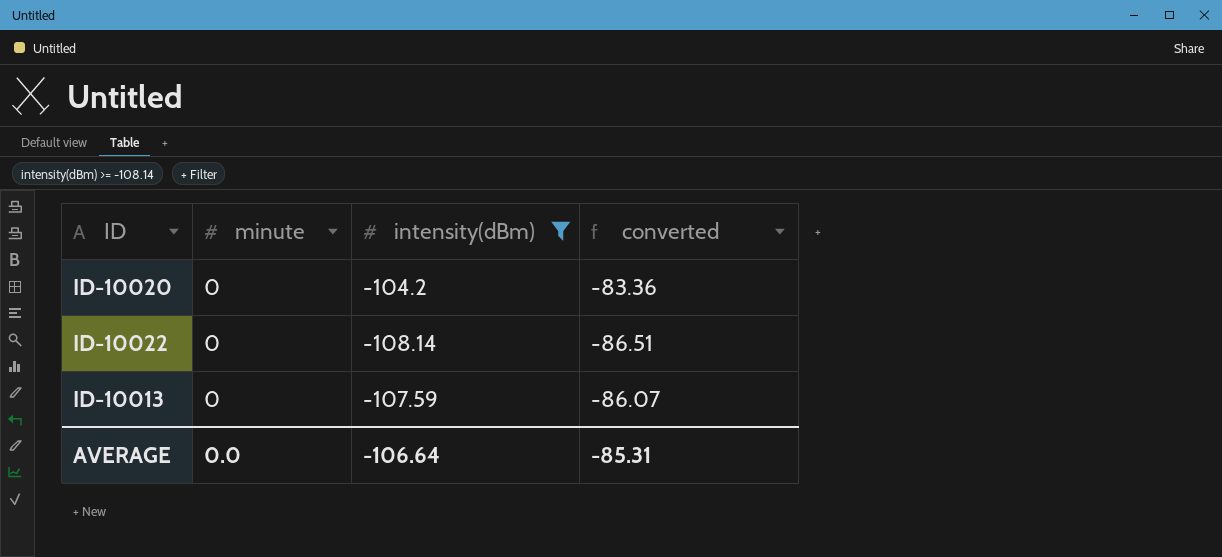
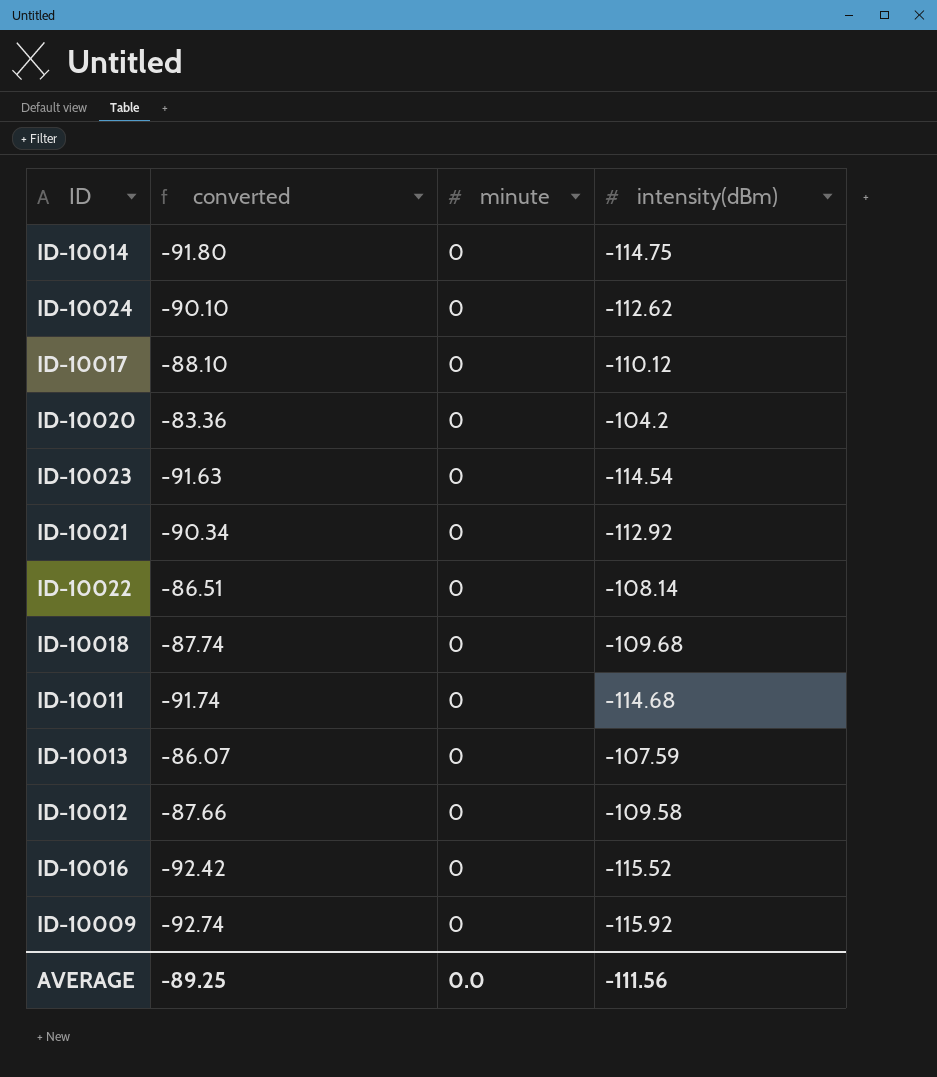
filter: intensity(dBm) >= -108.14 -> none
column converted | position: 4 -> 2
AVERAGE | converted: -85.31 -> -89.25
AVERAGE | intensity(dBm): -106.64 -> -111.56

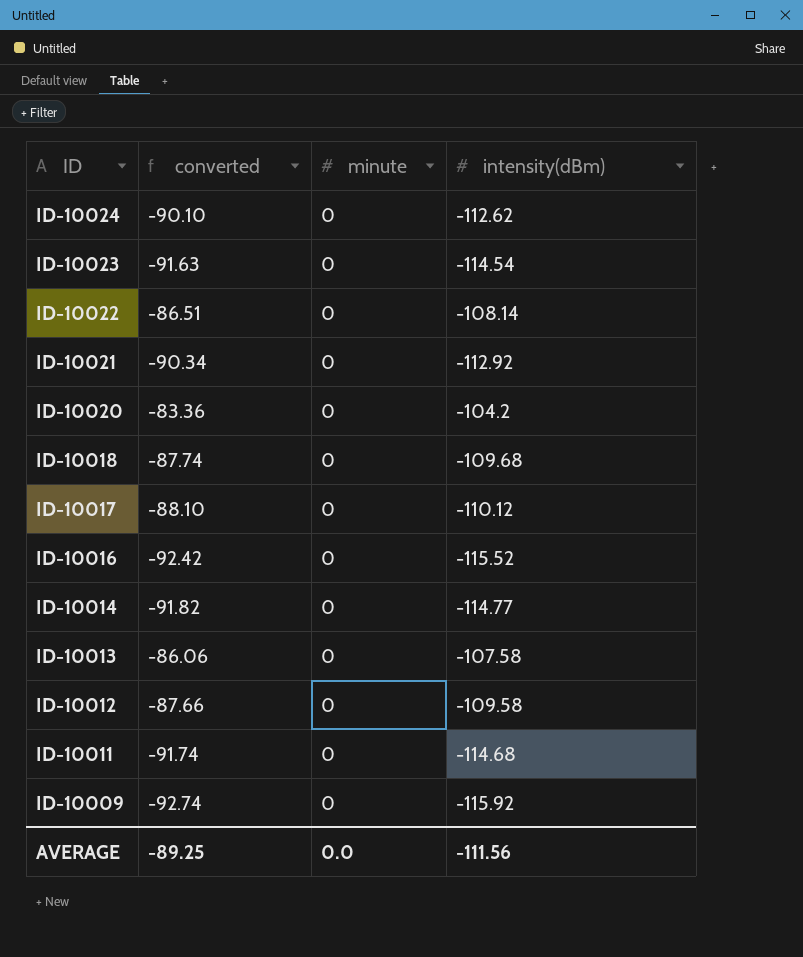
row order: none -> ID descending
ID-10014 | converted: -91.80 -> -91.82
ID-10014 | intensity(dBm): -114.75 -> -114.77
ID-10013 | converted: -86.07 -> -86.06
ID-10013 | intensity(dBm): -107.59 -> -107.58

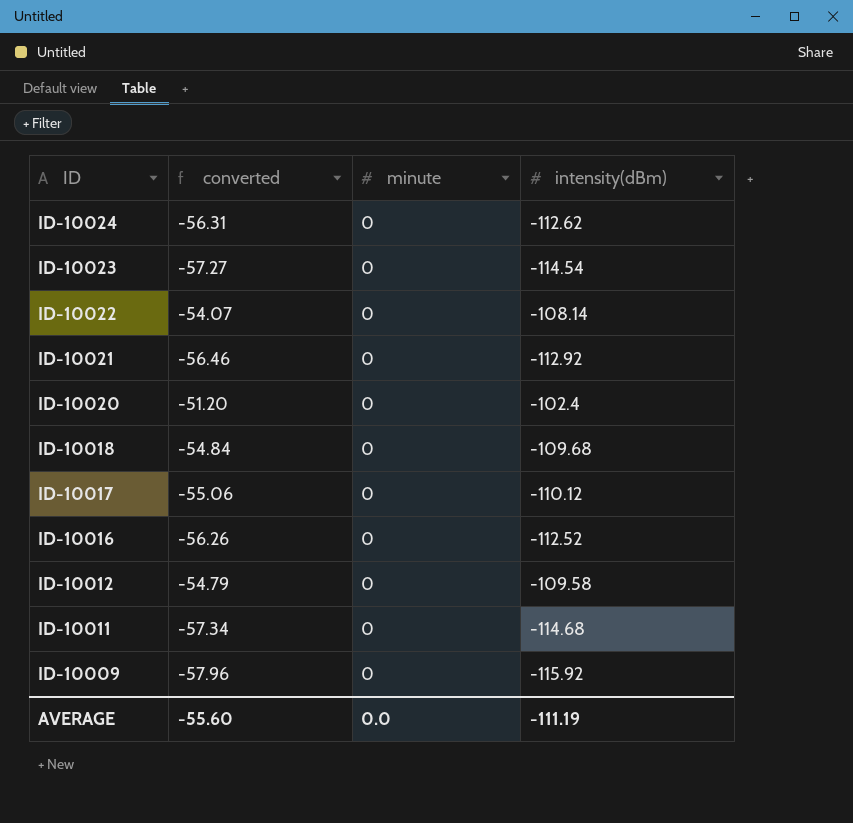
column converted | formula: [intensity(dBm)] * 0.8 -> [intensity(dBm)] * 0.5
row ID-10014: -91.82 | 0 | -114.77 -> none
row ID-10013: -86.06 | 0 | -107.58 -> none
ID-10020 | intensity(dBm): -104.2 -> -102.4
ID-10016 | intensity(dBm): -115.52 -> -112.52
AVERAGE | converted: -89.25 -> -55.60
AVERAGE | intensity(dBm): -111.56 -> -111.19

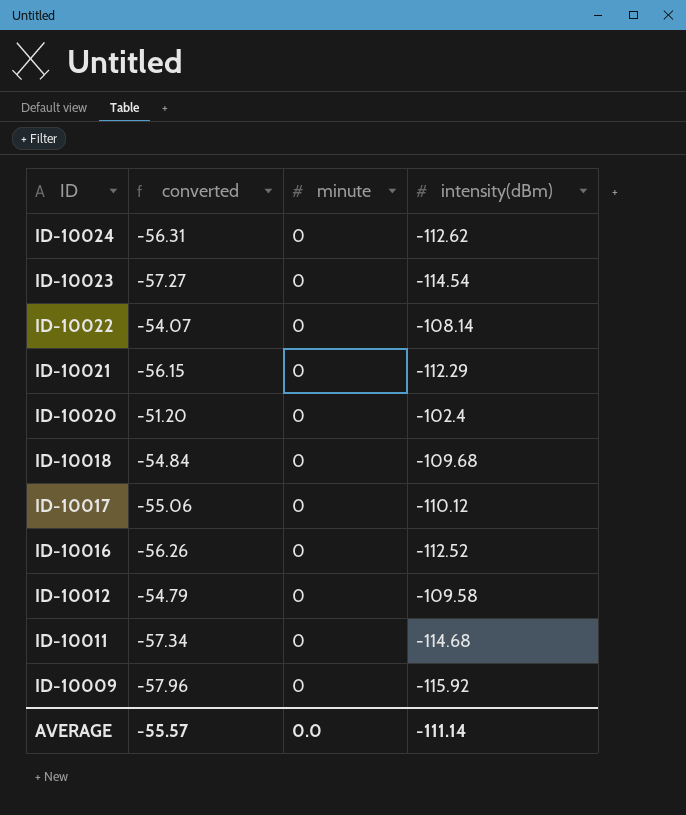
ID-10021 | converted: -56.46 -> -56.15
ID-10021 | intensity(dBm): -112.92 -> -112.29
AVERAGE | converted: -55.60 -> -55.57
AVERAGE | intensity(dBm): -111.19 -> -111.14

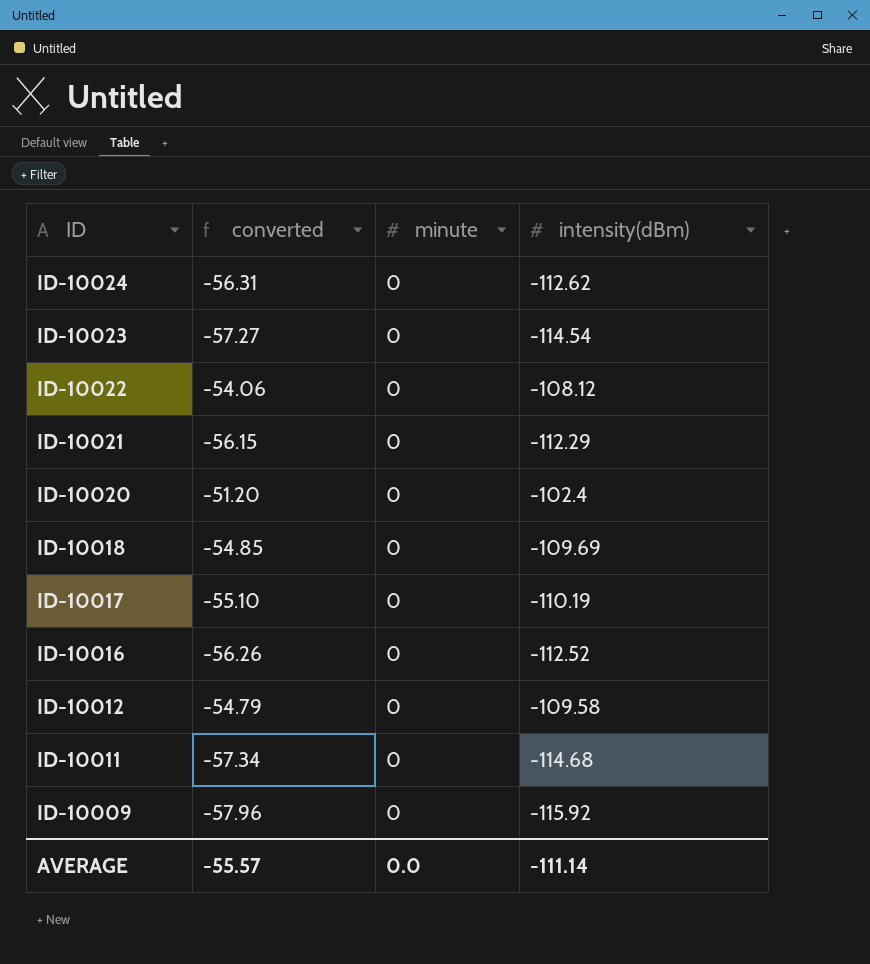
ID-10022 | converted: -54.07 -> -54.06
ID-10022 | intensity(dBm): -108.14 -> -108.12
ID-10018 | converted: -54.84 -> -54.85
ID-10018 | intensity(dBm): -109.68 -> -109.69
ID-10017 | converted: -55.06 -> -55.10
ID-10017 | intensity(dBm): -110.12 -> -110.19

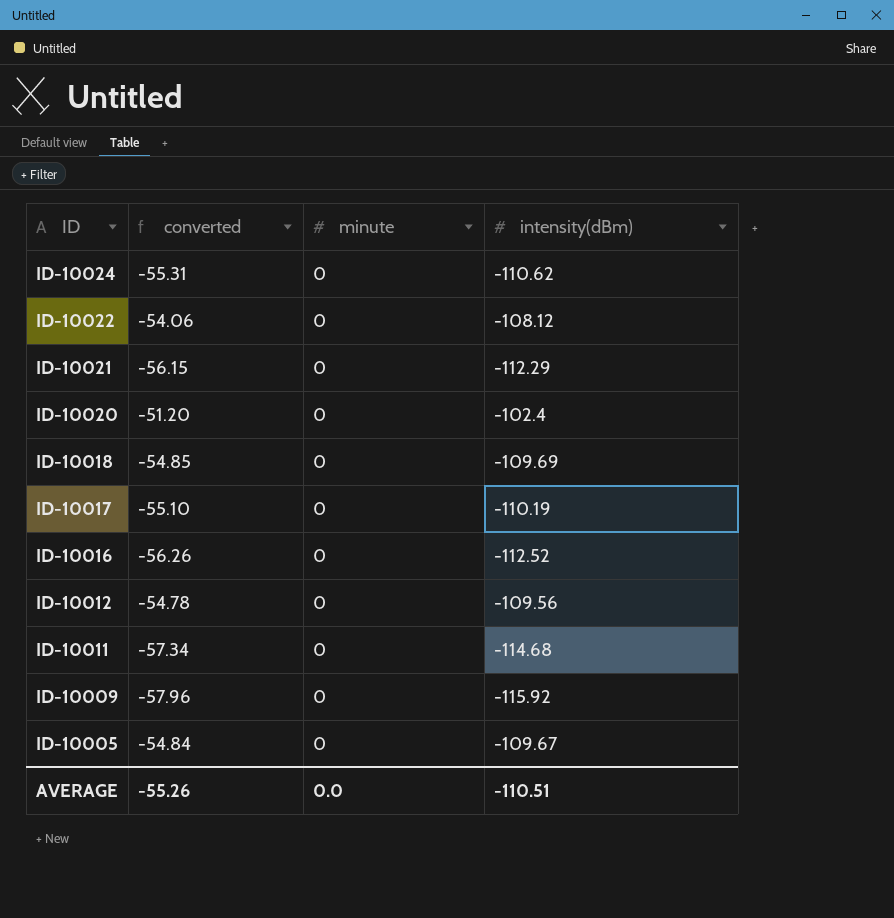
row ID-10023: -57.27 | 0 | -114.54 -> none
ID-10024 | converted: -56.31 -> -55.31
ID-10024 | intensity(dBm): -112.62 -> -110.62
ID-10012 | converted: -54.79 -> -54.78
ID-10012 | intensity(dBm): -109.58 -> -109.56
row ID-10005: none -> -54.84 | 0 | -109.67
AVERAGE | converted: -55.57 -> -55.26
AVERAGE | intensity(dBm): -111.14 -> -110.51

